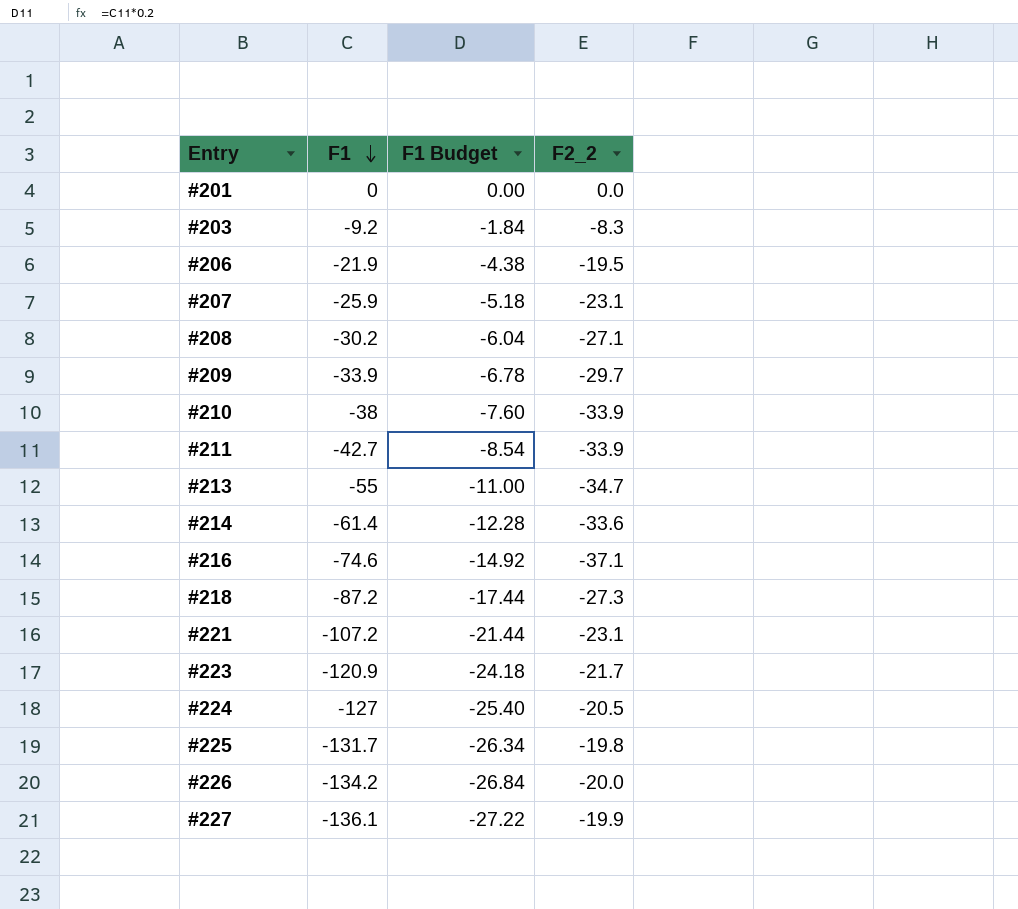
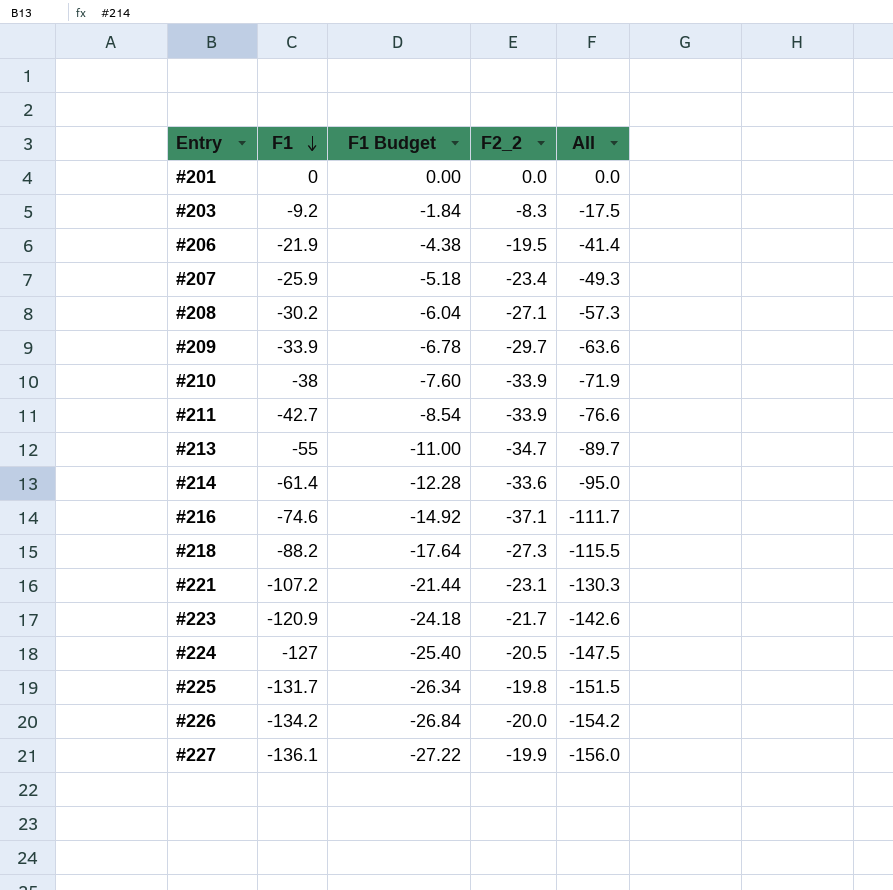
column All | formula: none -> [F1] + [F2_2]
#207 | F2_2: -23.1 -> -23.4
#218 | F1: -87.2 -> -88.2
#218 | F1 Budget: -17.44 -> -17.64

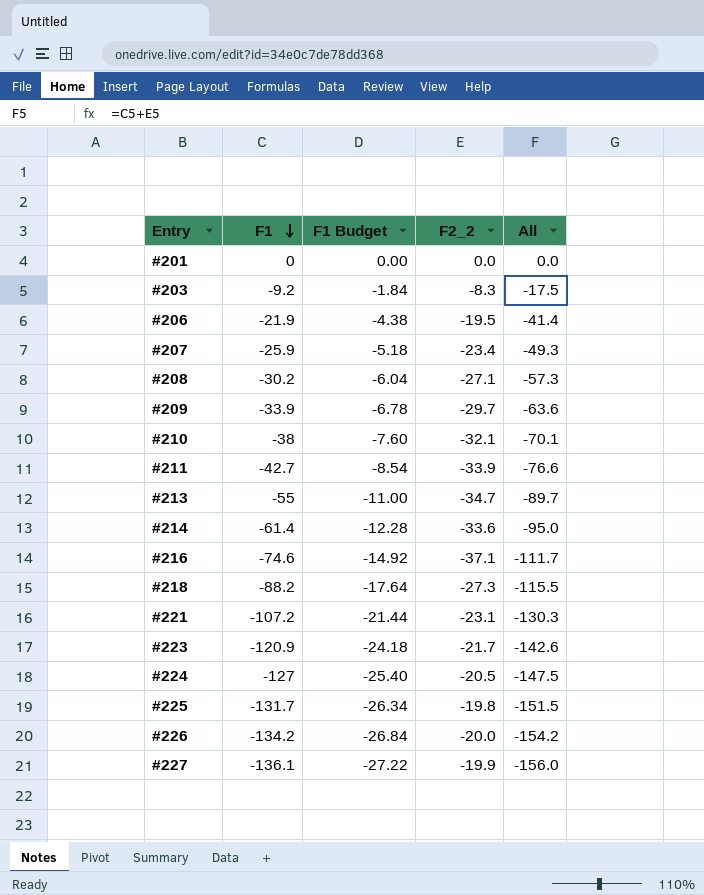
#210 | F2_2: -33.9 -> -32.1
#210 | All: -71.9 -> -70.1

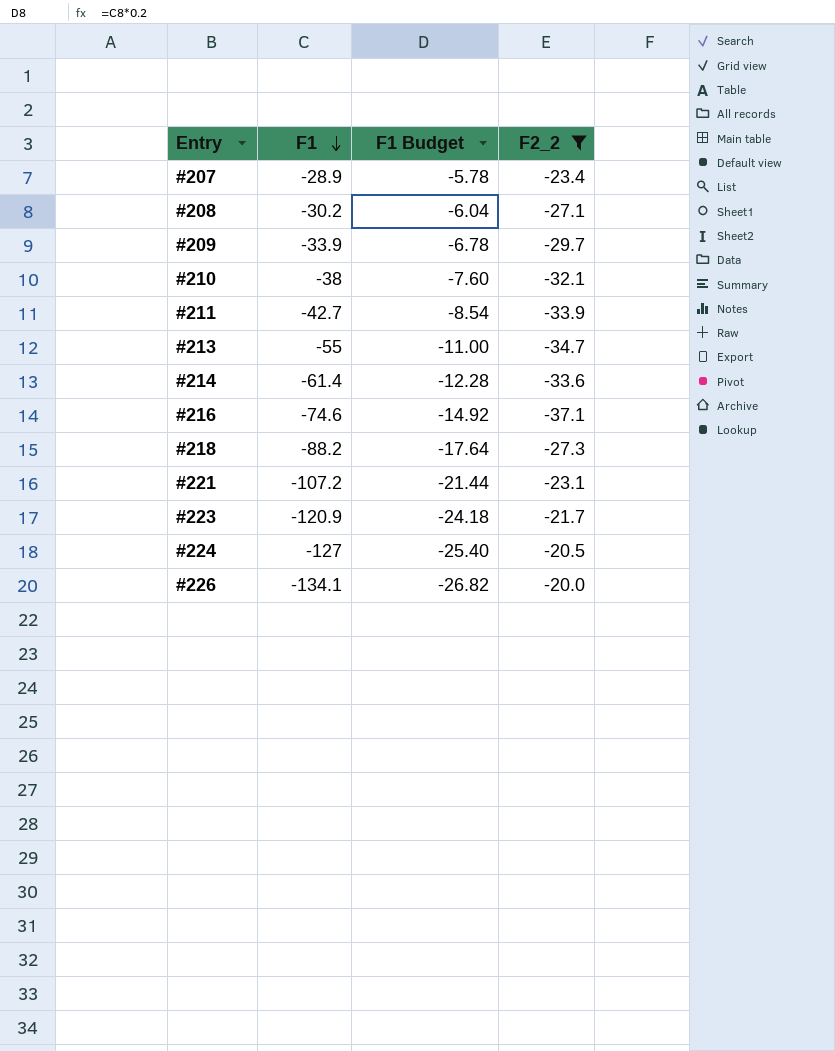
filter: none -> F2_2 <= -20.0
column All | formula: [F1] + [F2_2] -> none
#207 | F1: -25.9 -> -28.9
#207 | F1 Budget: -5.18 -> -5.78
#226 | F1: -134.2 -> -134.1
#226 | F1 Budget: -26.84 -> -26.82

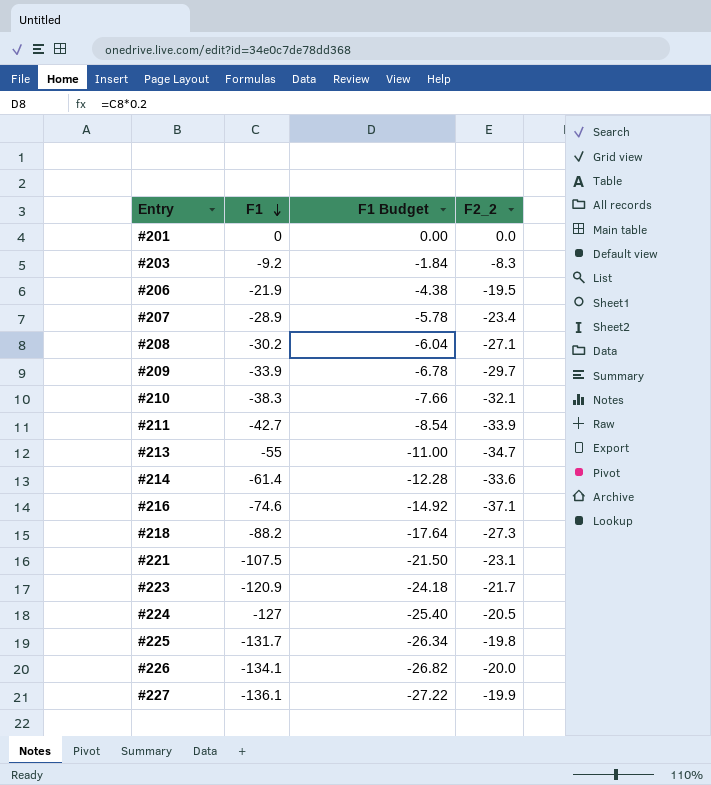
filter: F2_2 <= -20.0 -> none
#210 | F1: -38 -> -38.3
#210 | F1 Budget: -7.60 -> -7.66
#221 | F1: -107.2 -> -107.5
#221 | F1 Budget: -21.44 -> -21.50

